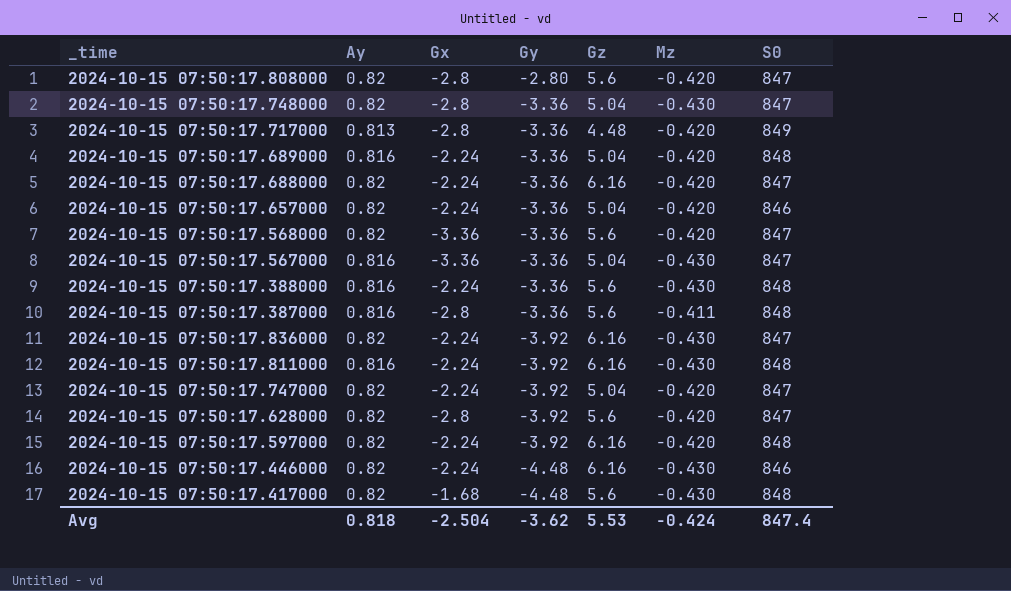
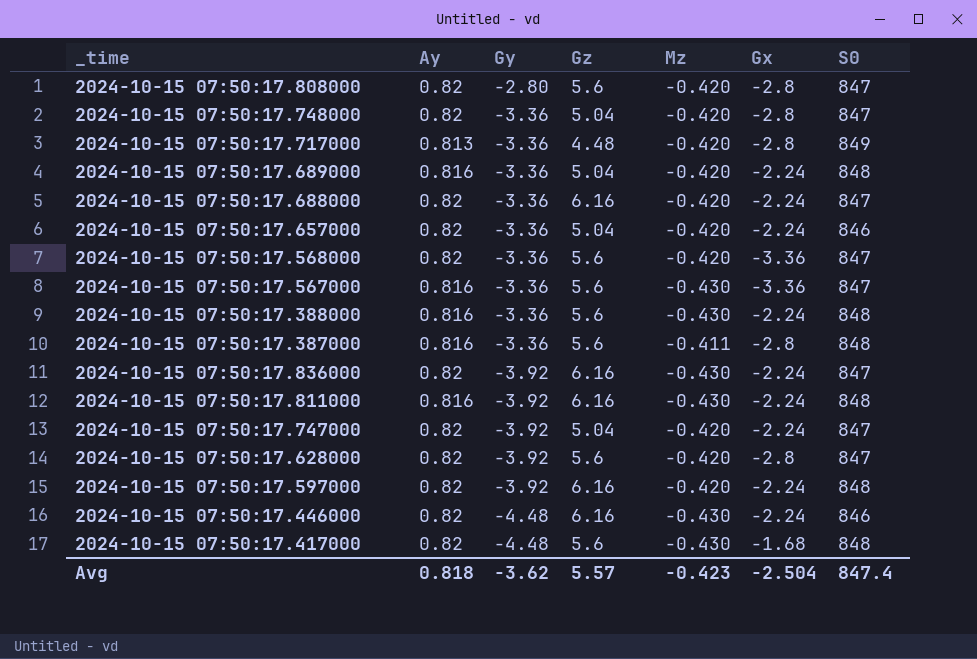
column Gx | position: 3 -> 6
2024-10-15 07:50:17.748000 | Mz: -0.430 -> -0.420
2024-10-15 07:50:17.567000 | Gz: 5.04 -> 5.6
Avg | Gz: 5.53 -> 5.57
Avg | Mz: -0.424 -> -0.423

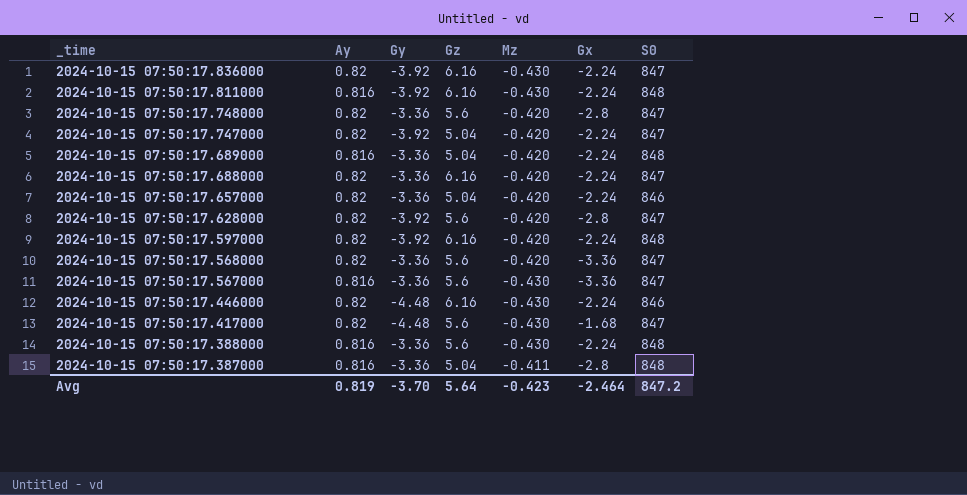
row order: Gy descending -> _time descending
row 2024-10-15 07:50:17.808000: 0.82 | -2.80 | 5.6 | -0.420 | -2.8 | 847 -> none
row 2024-10-15 07:50:17.717000: 0.813 | -3.36 | 4.48 | -0.420 | -2.8 | 849 -> none
2024-10-15 07:50:17.748000 | Gz: 5.04 -> 5.6
2024-10-15 07:50:17.417000 | S0: 848 -> 847
2024-10-15 07:50:17.387000 | Gz: 5.6 -> 5.04
Avg | Ay: 0.818 -> 0.819
Avg | Gy: -3.62 -> -3.70
Avg | Gz: 5.57 -> 5.64
Avg | Gx: -2.504 -> -2.464
Avg | S0: 847.4 -> 847.2

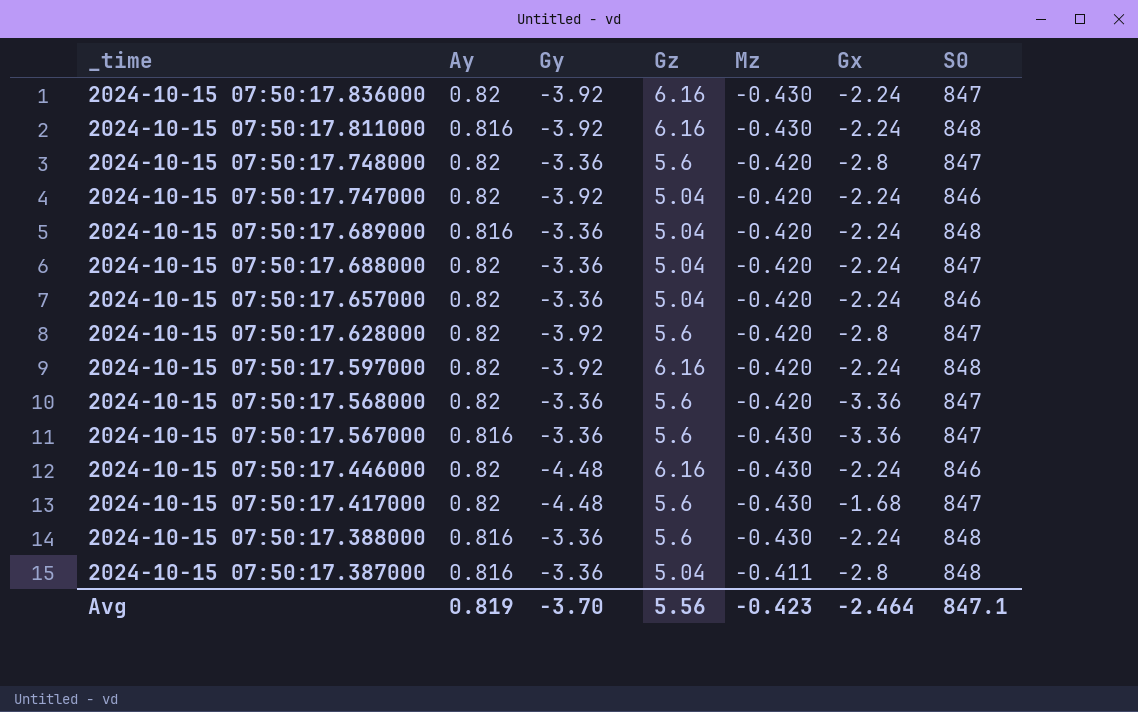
2024-10-15 07:50:17.747000 | S0: 847 -> 846
2024-10-15 07:50:17.688000 | Gz: 6.16 -> 5.04
Avg | Gz: 5.64 -> 5.56
Avg | S0: 847.2 -> 847.1

